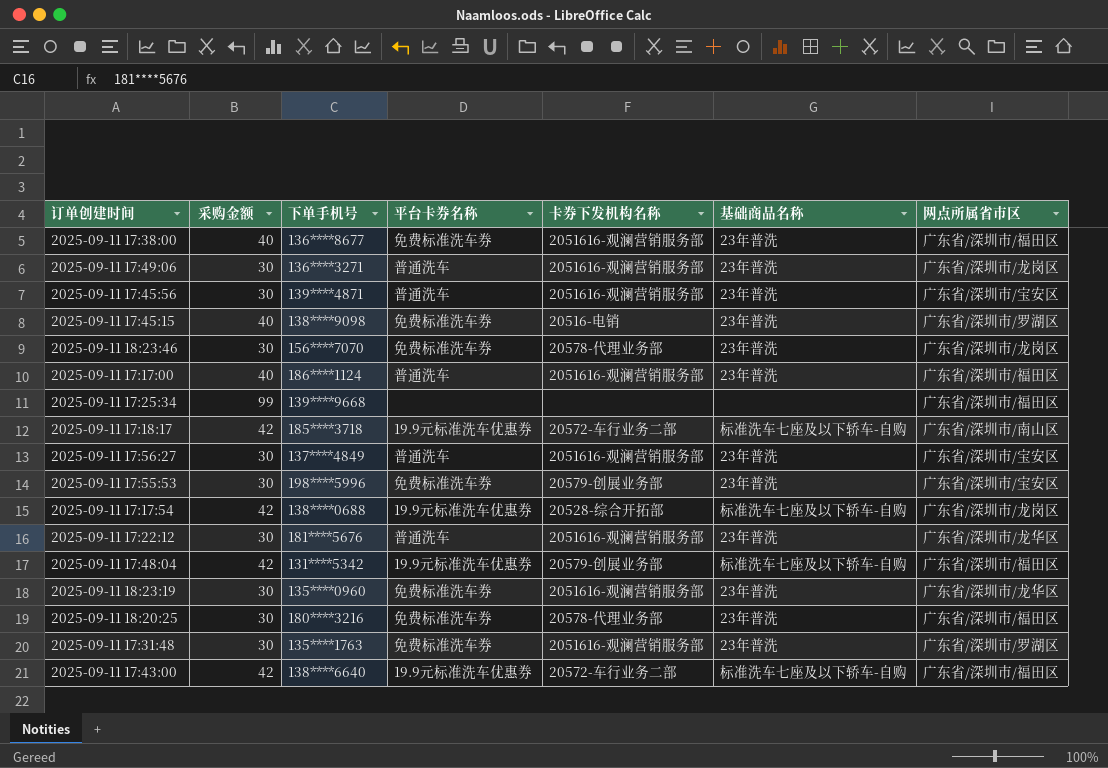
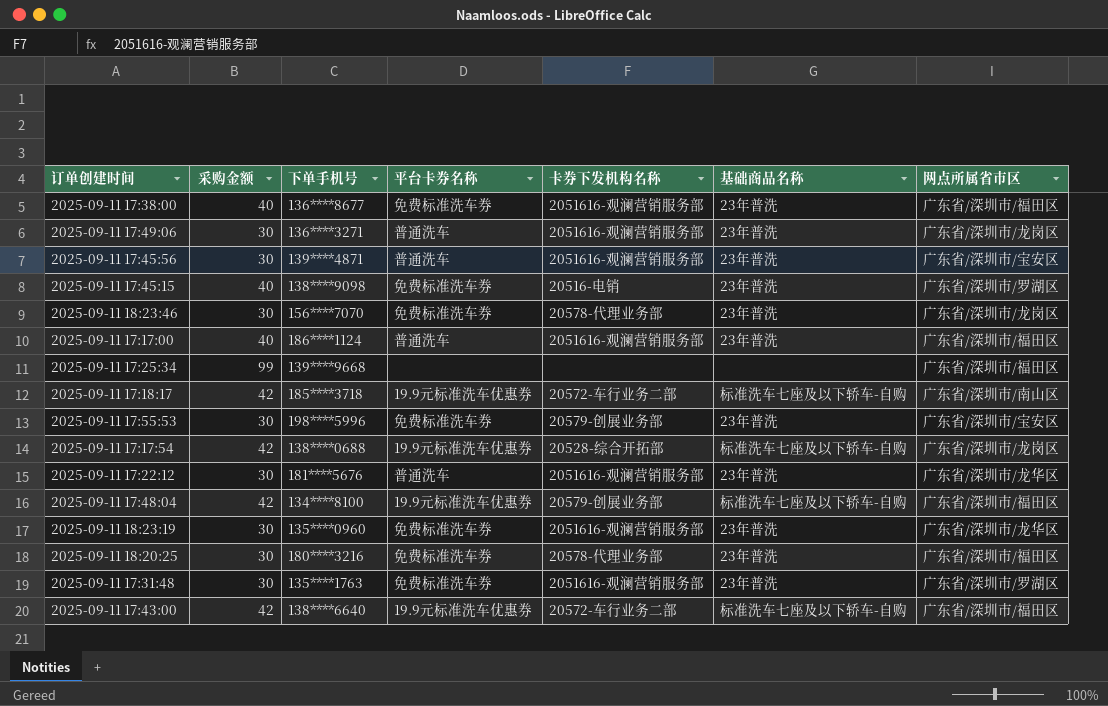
row 2025-09-11 17:56:27: 30 | 137****4849 | 普通洗车 | 2051616-观澜营销服务部 | 23年普洗 | 广东省/深圳市/宝安区 -> none
2025-09-11 17:48:04 | 下单手机号: 131****5342 -> 134****8100

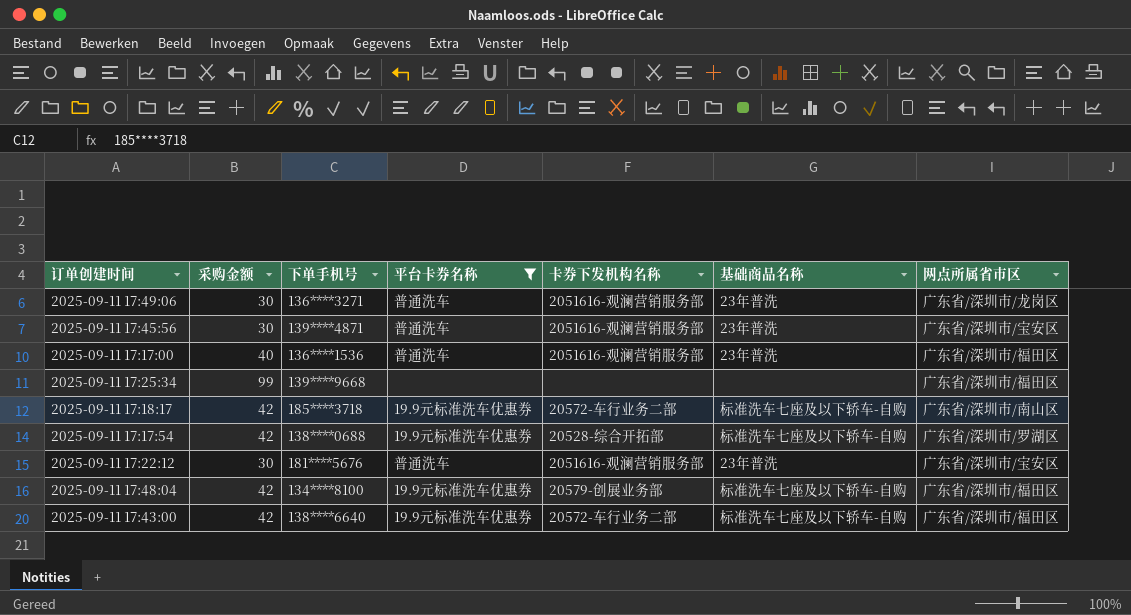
filter: none -> 平台卡券名称 != 免费标准洗车券
2025-09-11 17:17:00 | 下单手机号: 186****1124 -> 136****1536
2025-09-11 17:17:54 | 网点所属省市区: 广东省/深圳市/龙岗区 -> 广东省/深圳市/罗湖区
2025-09-11 17:22:12 | 网点所属省市区: 广东省/深圳市/龙华区 -> 广东省/深圳市/宝安区

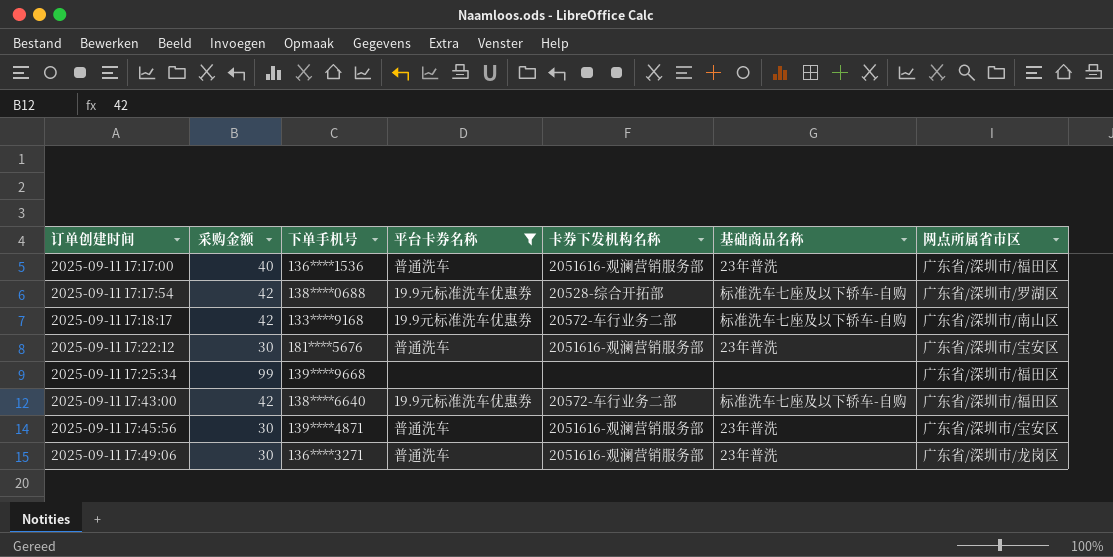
row order: none -> 订单创建时间 ascending
row 2025-09-11 17:48:04: 42 | 134****8100 | 19.9元标准洗车优惠券 | 20579-创展业务部 | 标准洗车七座及以下轿车-自购 | 广东省/深圳市/福田区 -> none
2025-09-11 17:18:17 | 下单手机号: 185****3718 -> 133****9168

